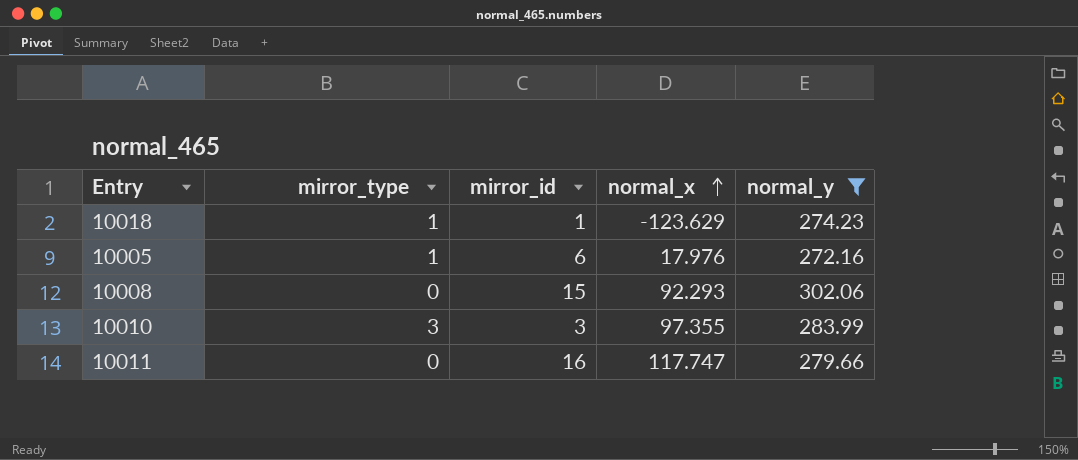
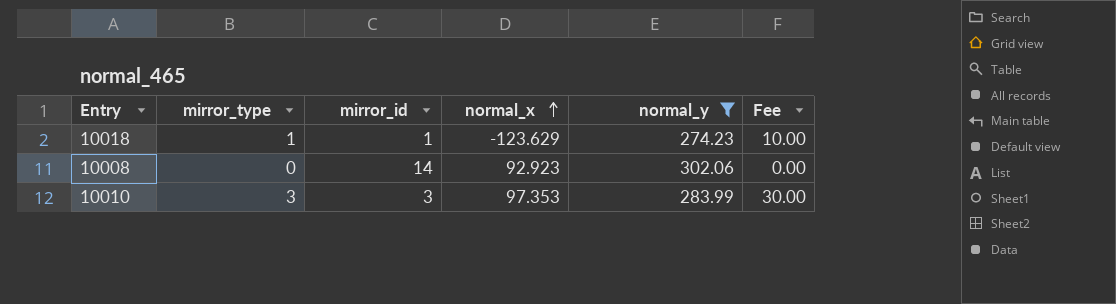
column Fee | formula: none -> [mirror_type] * 10
row 10005: 1 | 6 | 17.976 | 272.16 -> none
row 10011: 0 | 16 | 117.747 | 279.66 -> none
10008 | mirror_id: 15 -> 14
10008 | normal_x: 92.293 -> 92.923
10010 | normal_x: 97.355 -> 97.353

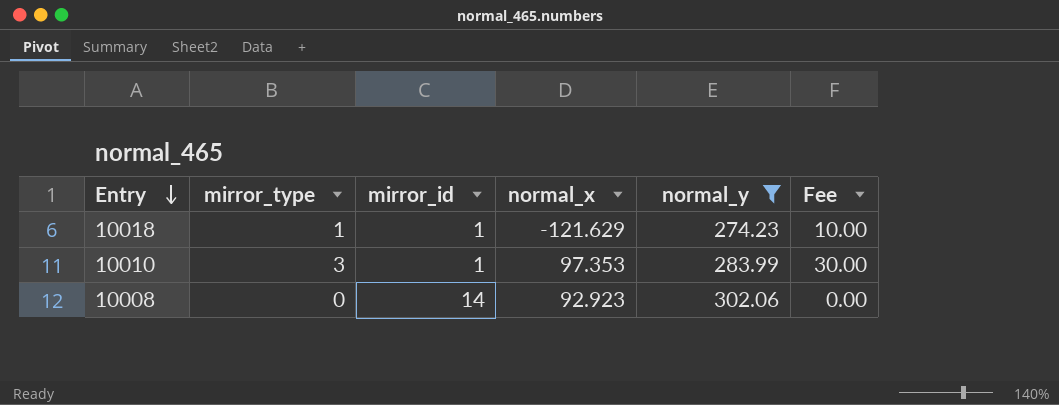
row order: normal_x ascending -> Entry descending
10018 | normal_x: -123.629 -> -121.629
10010 | mirror_id: 3 -> 1

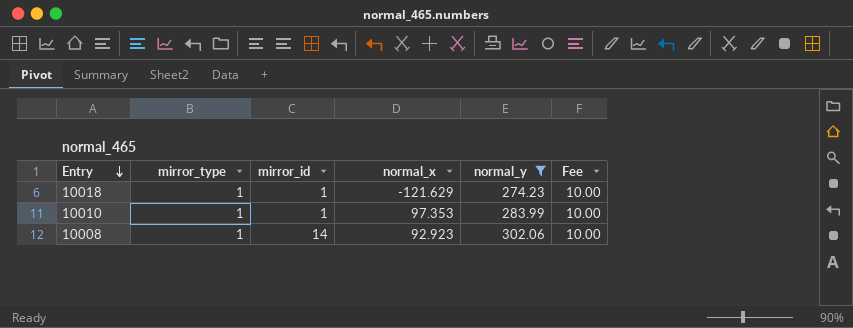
10010 | mirror_type: 3 -> 1
10010 | Fee: 30.00 -> 10.00
10008 | mirror_type: 0 -> 1
10008 | Fee: 0.00 -> 10.00

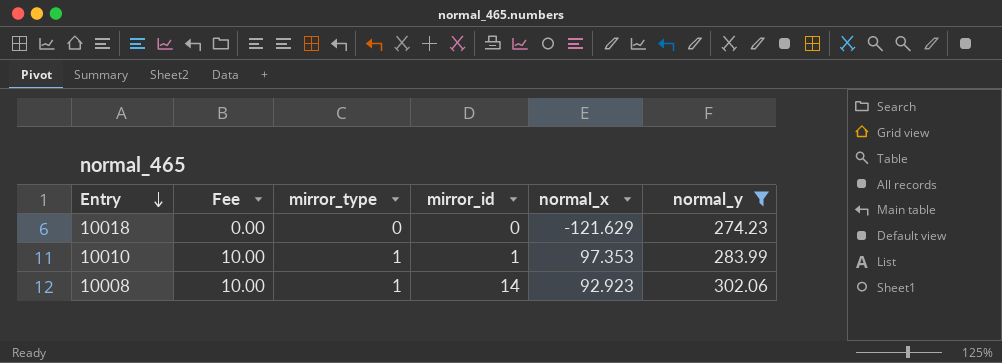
column Fee | position: 6 -> 2
10018 | Fee: 10.00 -> 0.00
10018 | mirror_type: 1 -> 0
10018 | mirror_id: 1 -> 0

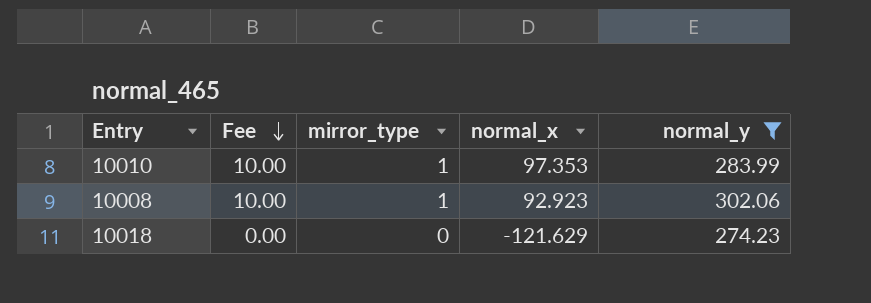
row order: Entry descending -> Fee descending
column mirror_id | position: 4 -> none

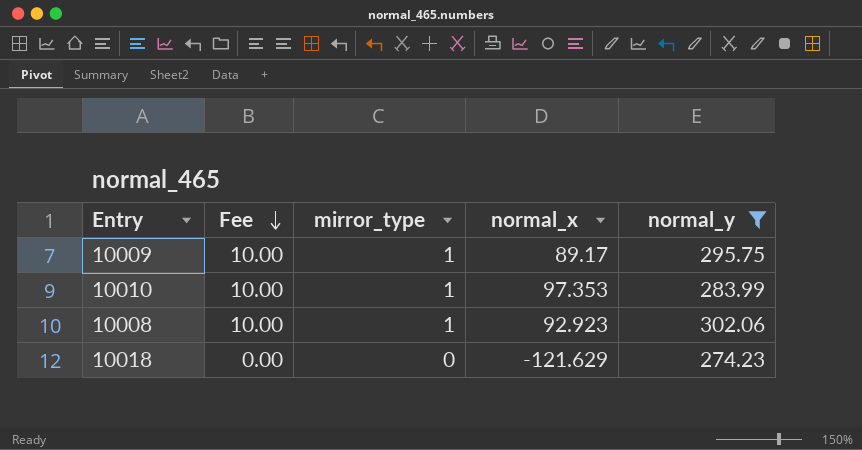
row 10009: none -> 10.00 | 1 | 89.17 | 295.75

